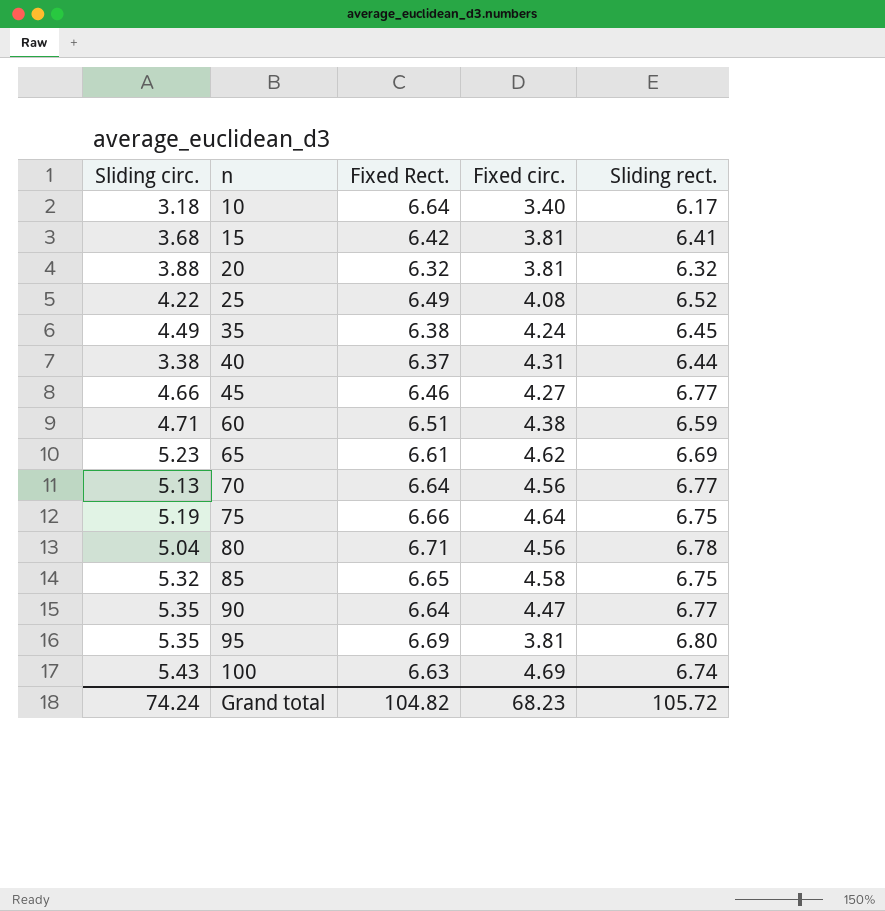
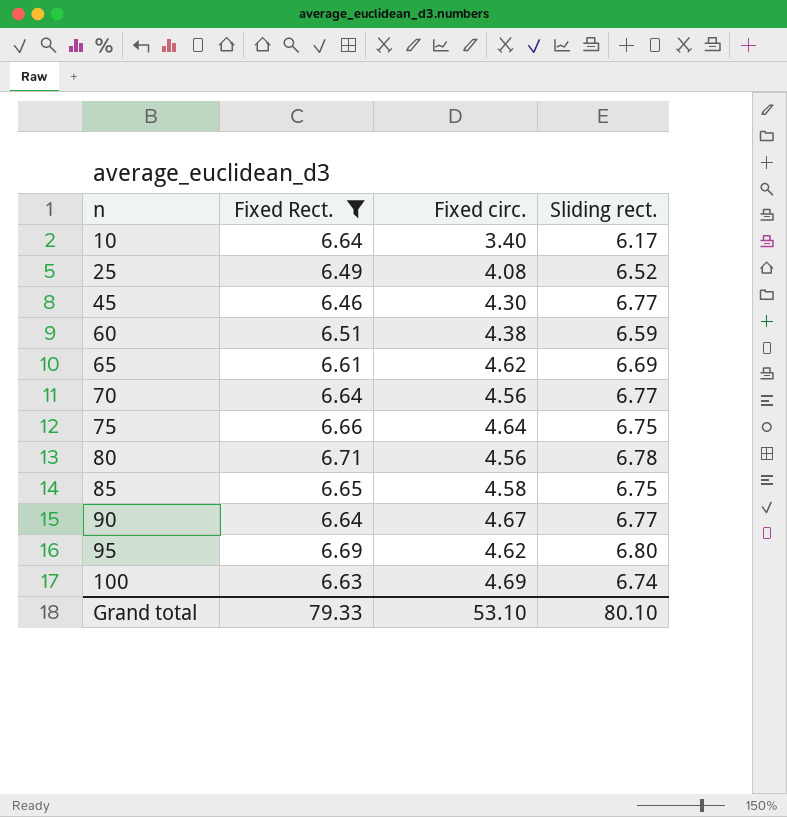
filter: none -> Fixed Rect. >= 6.46
column Sliding circ. | position: 1 -> none
45 | Fixed circ.: 4.27 -> 4.30
90 | Fixed circ.: 4.47 -> 4.67
95 | Fixed circ.: 3.81 -> 4.62
Grand total | Fixed Rect.: 104.82 -> 79.33
Grand total | Fixed circ.: 68.23 -> 53.10
Grand total | Sliding rect.: 105.72 -> 80.10

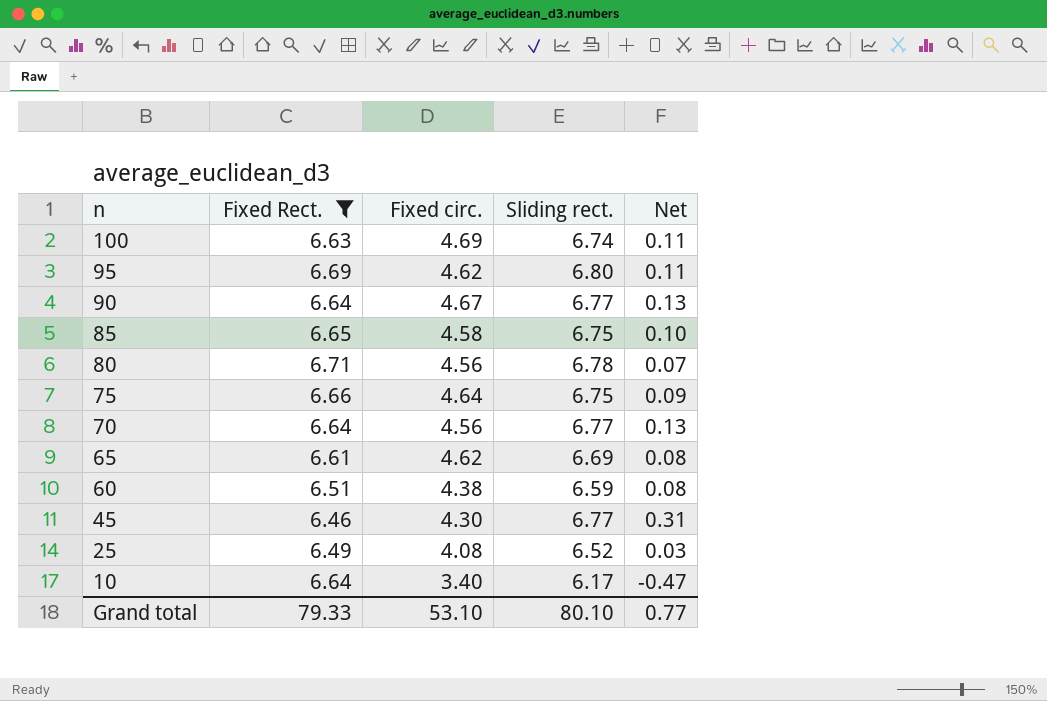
row order: n ascending -> n descending
column Net | formula: none -> [Sliding rect.] - [Fixed Rect.]

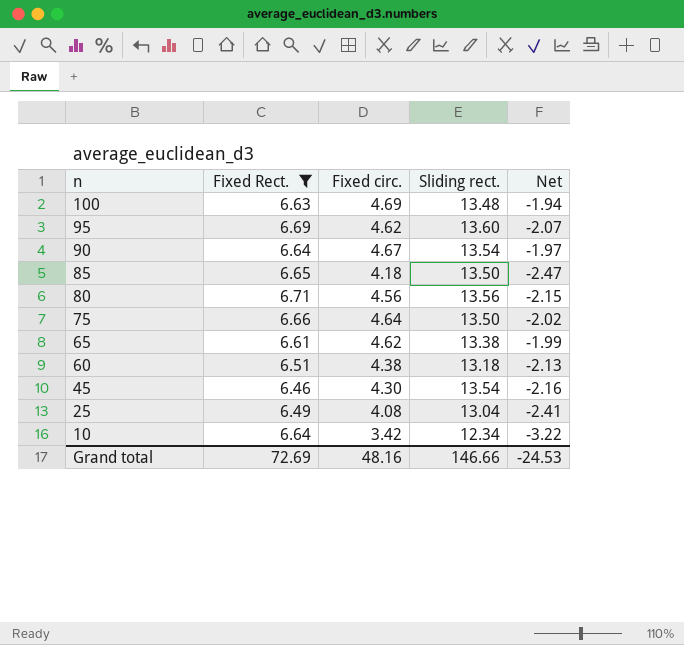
column Net | formula: [Sliding rect.] - [Fixed Rect.] -> [Fixed circ.] - [Fixed Rect.]
row 70: 6.64 | 4.56 | 6.77 | 0.13 -> none
100 | Sliding rect.: 6.74 -> 13.48
95 | Sliding rect.: 6.80 -> 13.60
90 | Sliding rect.: 6.77 -> 13.54
85 | Fixed circ.: 4.58 -> 4.18
85 | Sliding rect.: 6.75 -> 13.50
80 | Sliding rect.: 6.78 -> 13.56
75 | Sliding rect.: 6.75 -> 13.50
65 | Sliding rect.: 6.69 -> 13.38
60 | Sliding rect.: 6.59 -> 13.18
45 | Sliding rect.: 6.77 -> 13.54
25 | Sliding rect.: 6.52 -> 13.04
10 | Fixed circ.: 3.40 -> 3.42
10 | Sliding rect.: 6.17 -> 12.34
Grand total | Fixed Rect.: 79.33 -> 72.69
Grand total | Fixed circ.: 53.10 -> 48.16
Grand total | Sliding rect.: 80.10 -> 146.66
Grand total | Net: 0.77 -> -24.53

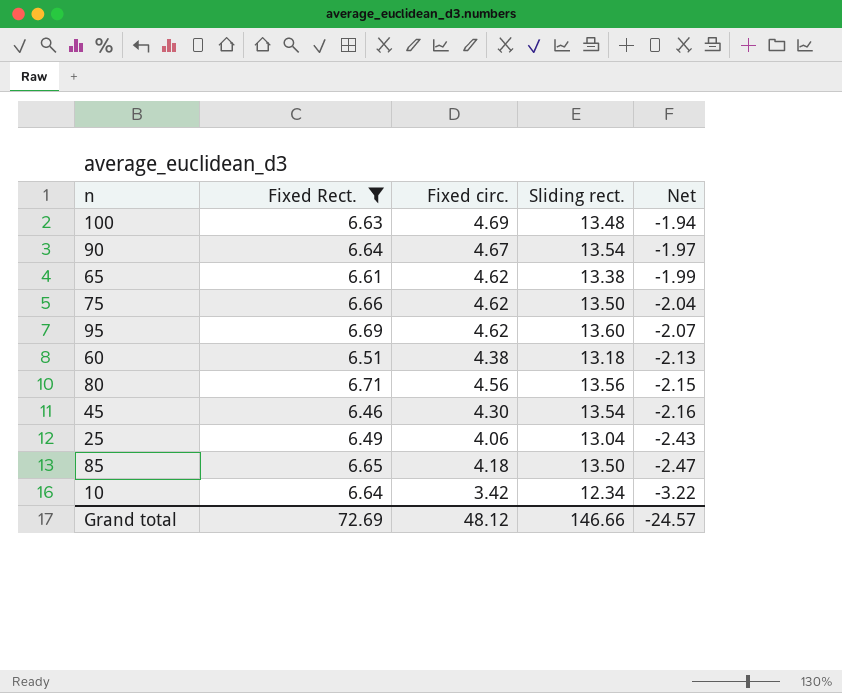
row order: n descending -> Net descending
75 | Fixed circ.: 4.64 -> 4.62
75 | Net: -2.02 -> -2.04
25 | Fixed circ.: 4.08 -> 4.06
25 | Net: -2.41 -> -2.43
Grand total | Fixed circ.: 48.16 -> 48.12
Grand total | Net: -24.53 -> -24.57

